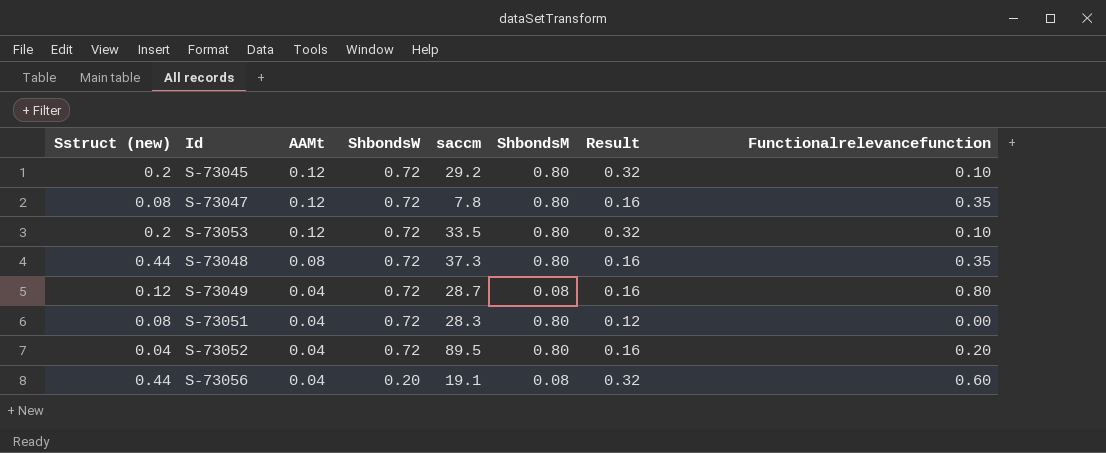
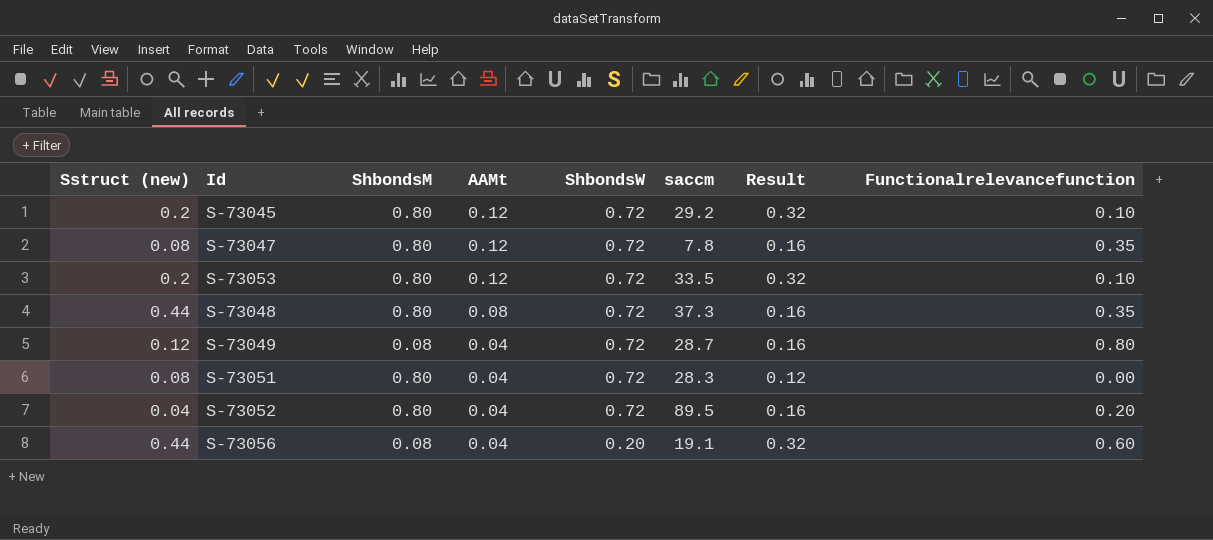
column ShbondsM | position: 6 -> 3

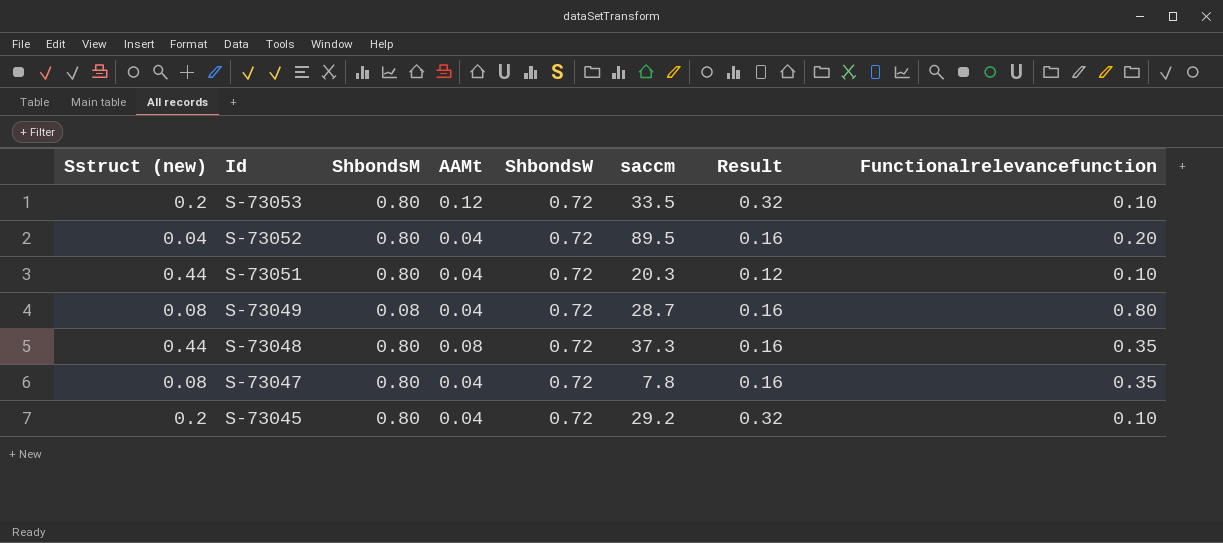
row order: AAMt descending -> Id descending
row S-73056: 0.44 | 0.08 | 0.04 | 0.20 | 19.1 | 0.32 | 0.60 -> none
S-73051 | Sstruct (new): 0.08 -> 0.44
S-73051 | saccm: 28.3 -> 20.3
S-73051 | Functionalrelevancefunction: 0.00 -> 0.10
S-73049 | Sstruct (new): 0.12 -> 0.08
S-73047 | AAMt: 0.12 -> 0.04
S-73045 | AAMt: 0.12 -> 0.04

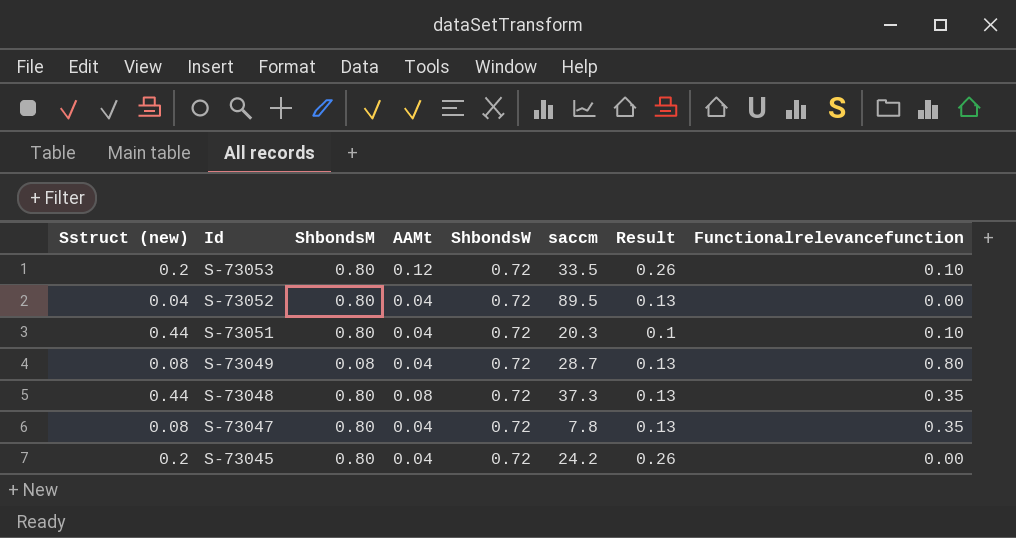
S-73053 | Result: 0.32 -> 0.26
S-73052 | Result: 0.16 -> 0.13
S-73052 | Functionalrelevancefunction: 0.20 -> 0.00
S-73051 | Result: 0.12 -> 0.1
S-73049 | Result: 0.16 -> 0.13
S-73048 | Result: 0.16 -> 0.13
S-73047 | Result: 0.16 -> 0.13
S-73045 | saccm: 29.2 -> 24.2
S-73045 | Result: 0.32 -> 0.26
S-73045 | Functionalrelevancefunction: 0.10 -> 0.00

